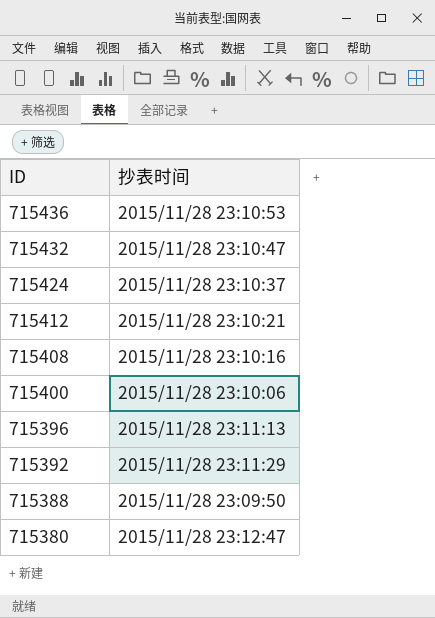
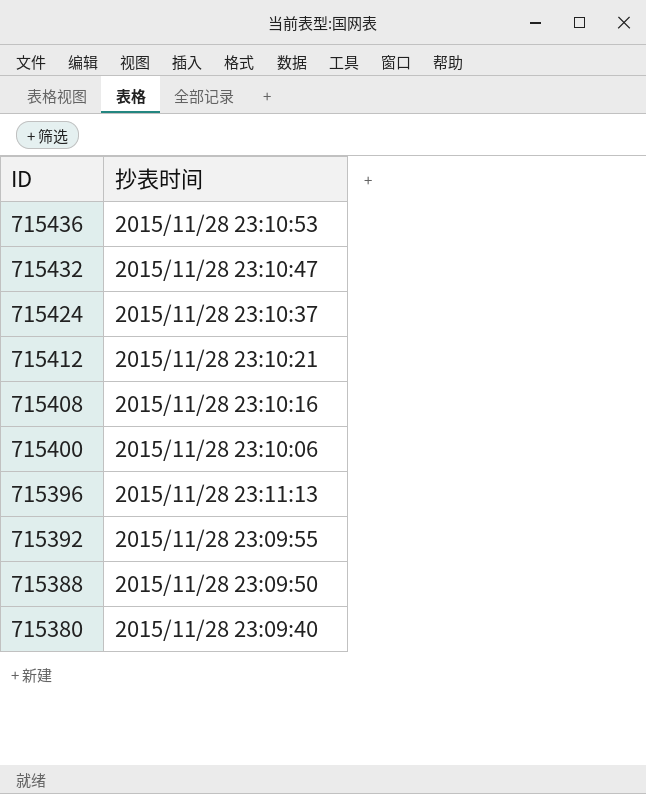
715392 | 抄表时间: 2015/11/28 23:11:29 -> 2015/11/28 23:09:55
715380 | 抄表时间: 2015/11/28 23:12:47 -> 2015/11/28 23:09:40

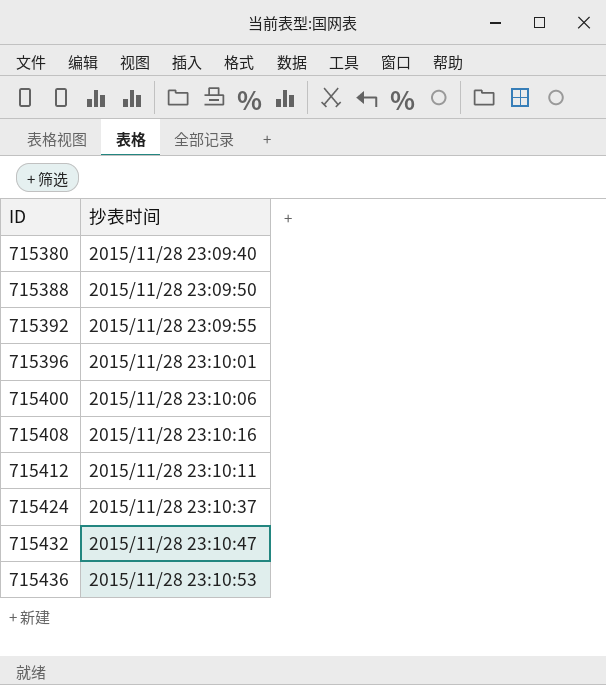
row order: ID descending -> ID ascending
715396 | 抄表时间: 2015/11/28 23:11:13 -> 2015/11/28 23:10:01
715412 | 抄表时间: 2015/11/28 23:10:21 -> 2015/11/28 23:10:11

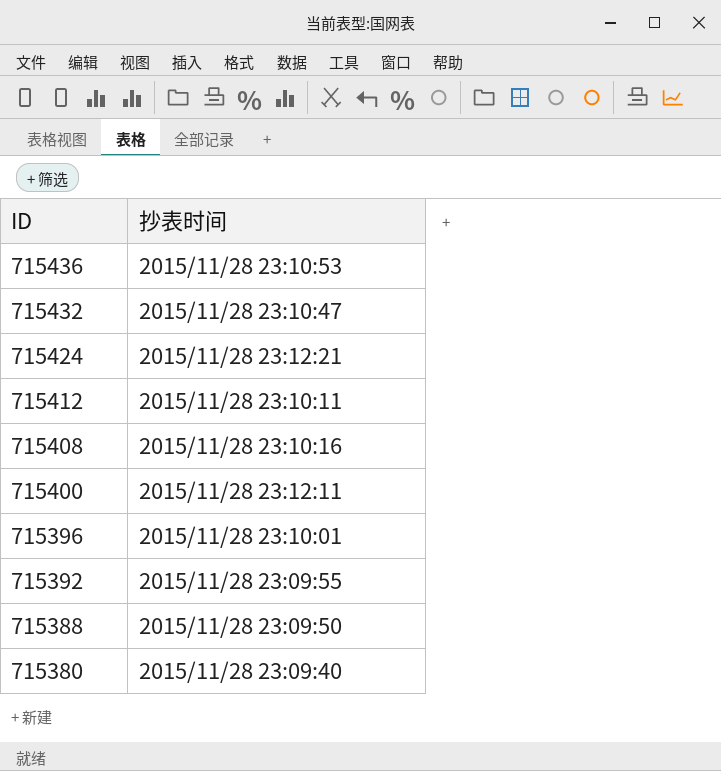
row order: ID ascending -> ID descending
715424 | 抄表时间: 2015/11/28 23:10:37 -> 2015/11/28 23:12:21
715400 | 抄表时间: 2015/11/28 23:10:06 -> 2015/11/28 23:12:11

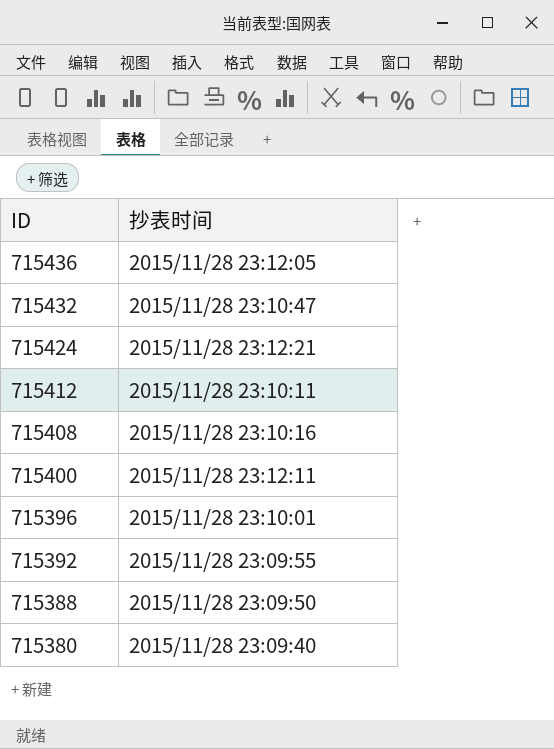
715436 | 抄表时间: 2015/11/28 23:10:53 -> 2015/11/28 23:12:05

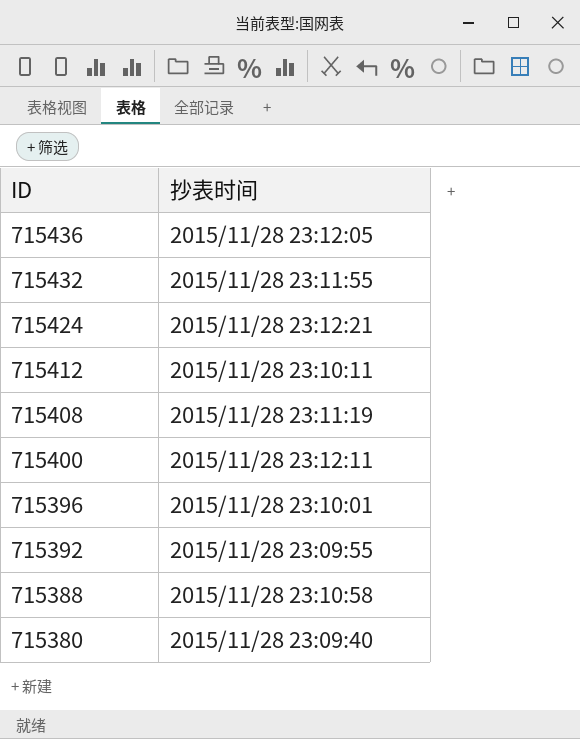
715432 | 抄表时间: 2015/11/28 23:10:47 -> 2015/11/28 23:11:55
715408 | 抄表时间: 2015/11/28 23:10:16 -> 2015/11/28 23:11:19
715388 | 抄表时间: 2015/11/28 23:09:50 -> 2015/11/28 23:10:58

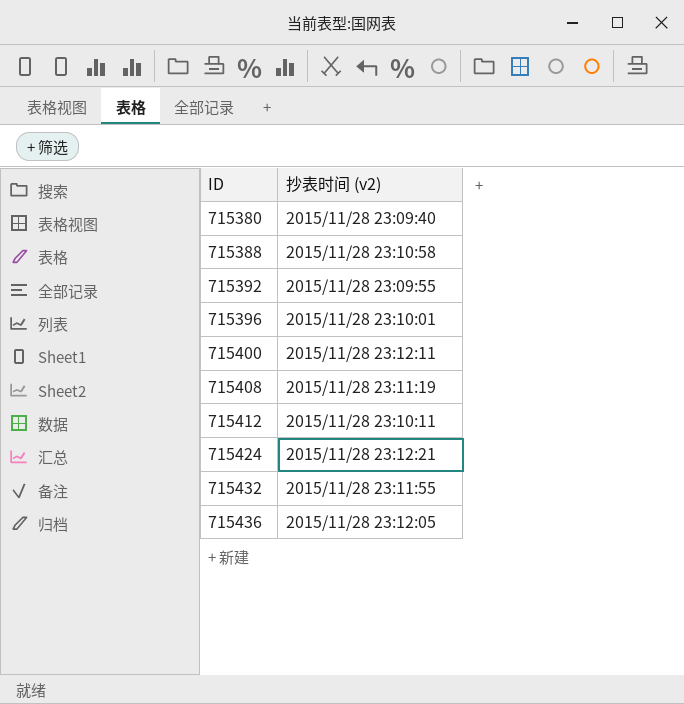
row order: ID descending -> ID ascending
column name: 抄表时间 -> 抄表时间 (v2)

